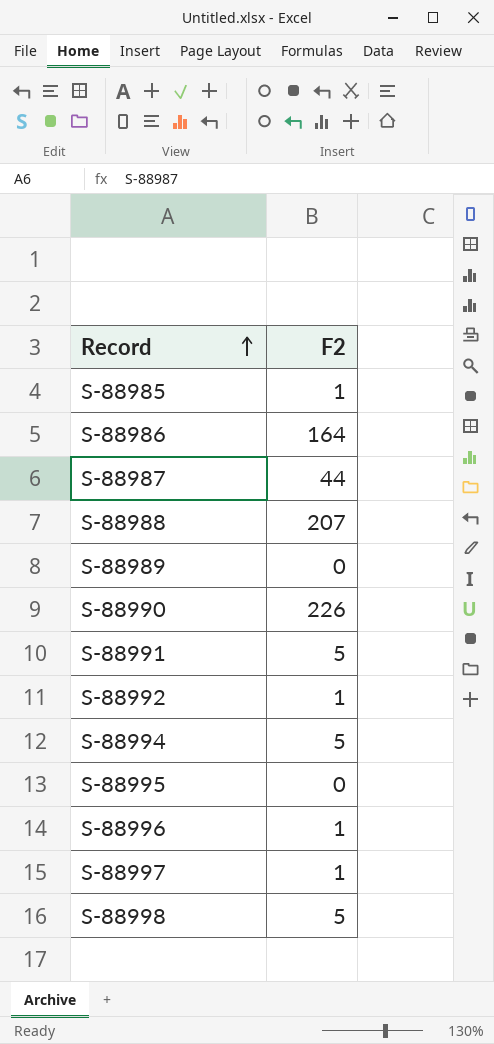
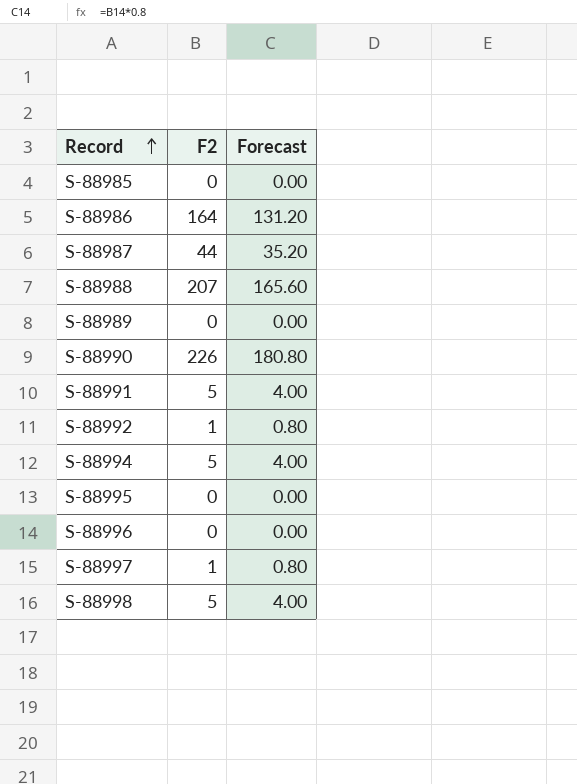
column Forecast | formula: none -> [F2] * 0.8
S-88985 | F2: 1 -> 0
S-88996 | F2: 1 -> 0

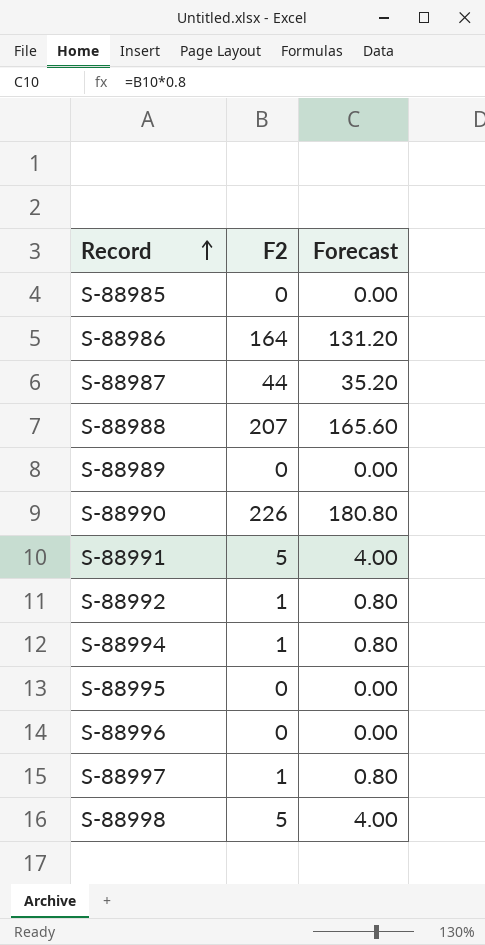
S-88994 | F2: 5 -> 1
S-88994 | Forecast: 4.00 -> 0.80

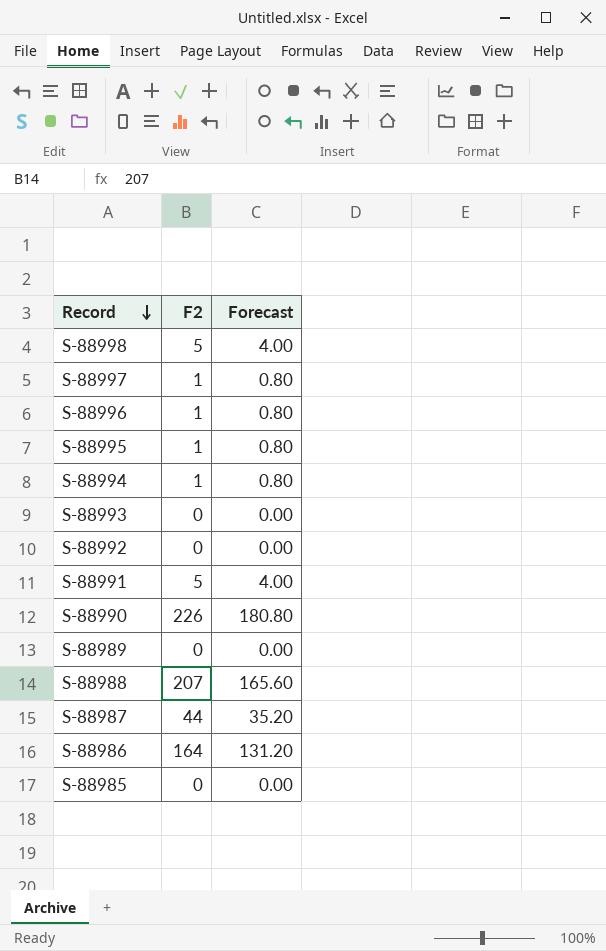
row order: Record ascending -> Record descending
S-88996 | F2: 0 -> 1
S-88996 | Forecast: 0.00 -> 0.80
S-88995 | F2: 0 -> 1
S-88995 | Forecast: 0.00 -> 0.80
row S-88993: none -> 0 | 0.00
S-88992 | F2: 1 -> 0
S-88992 | Forecast: 0.80 -> 0.00

